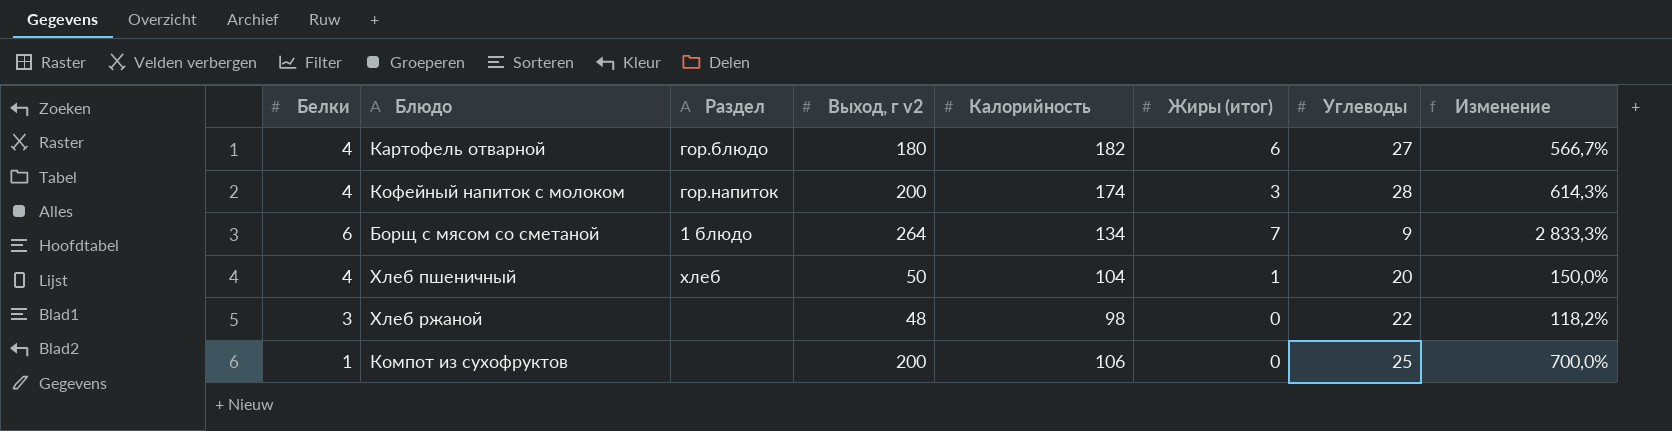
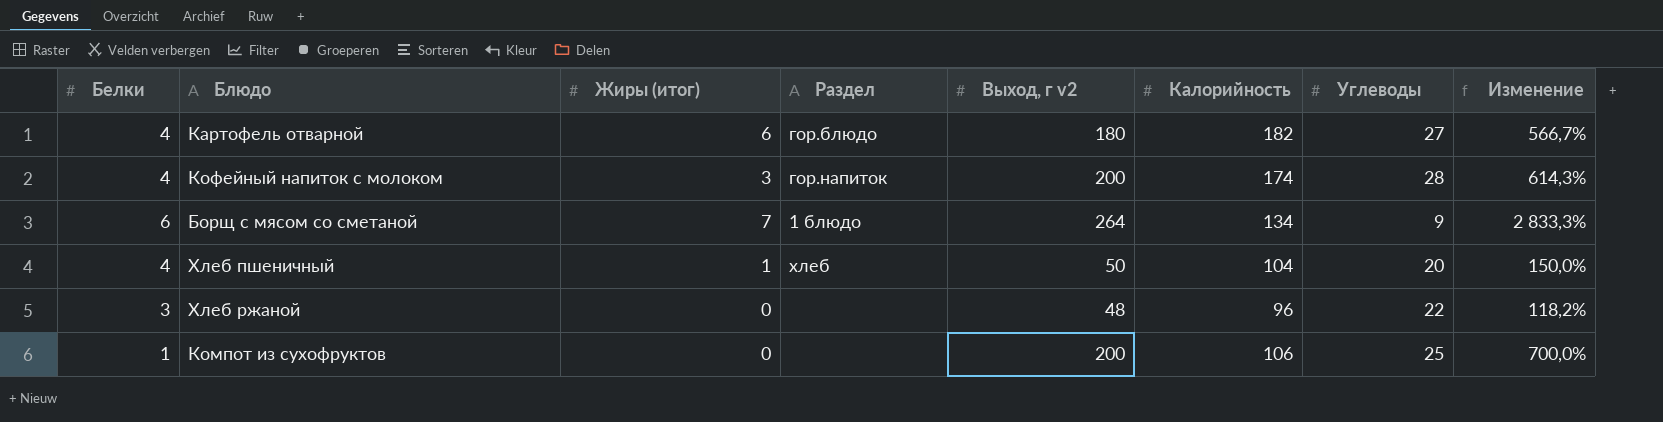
column Жиры (итог) | position: 6 -> 3
Хлеб ржаной | Калорийность: 98 -> 96

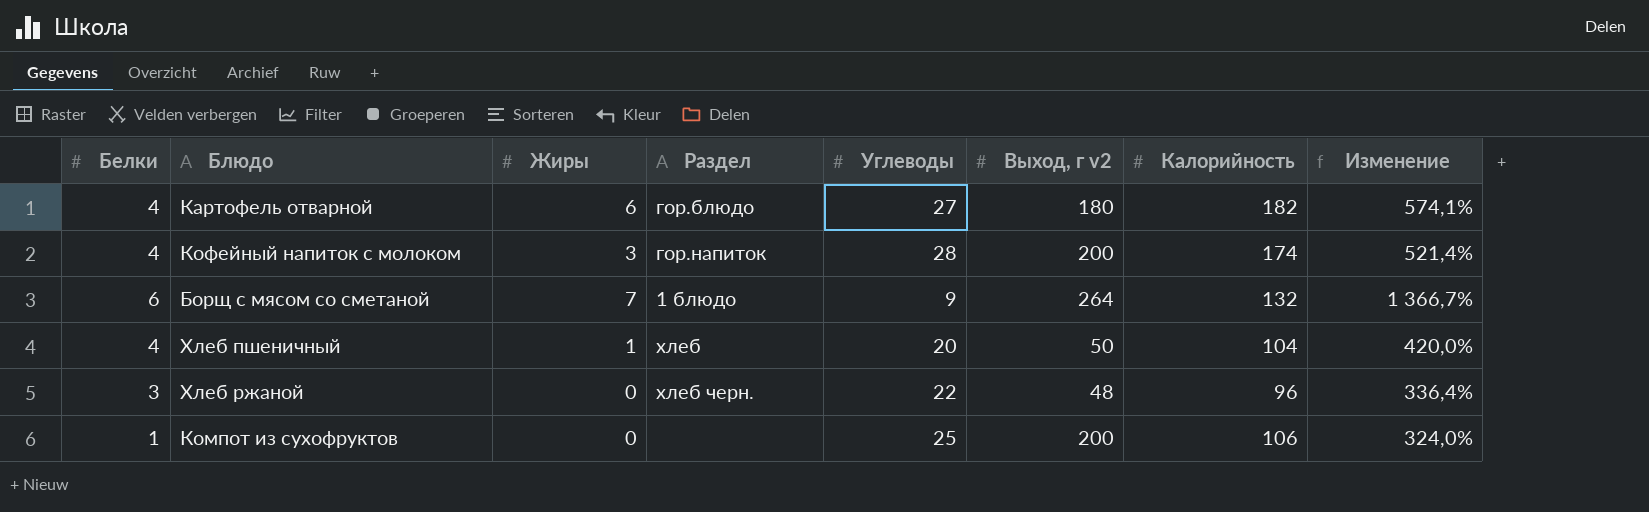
column name: Жиры (итог) -> Жиры
column Углеводы | position: 7 -> 5
column Изменение | formula: ([Выход, г v2] - [Углеводы]) / [Углеводы] -> ([Калорийность] - [Углеводы]) / [Углеводы]
Борщ с мясом со сметаной | Калорийность: 134 -> 132
Хлеб ржаной | Раздел: none -> хлеб черн.

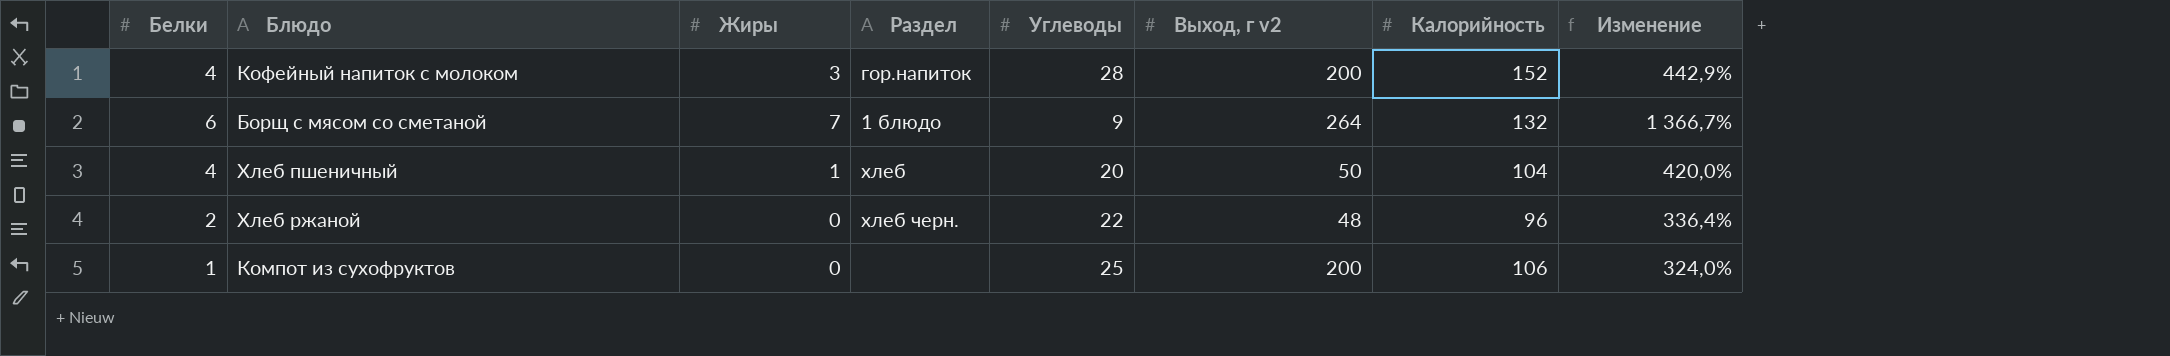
row Картофель отварной: 4 | 6 | гор.блюдо | 27 | 180 | 182 | 574,1% -> none
Кофейный напиток с молоком | Калорийность: 174 -> 152
Кофейный напиток с молоком | Изменение: 521,4% -> 442,9%
Хлеб ржаной | Белки: 3 -> 2

